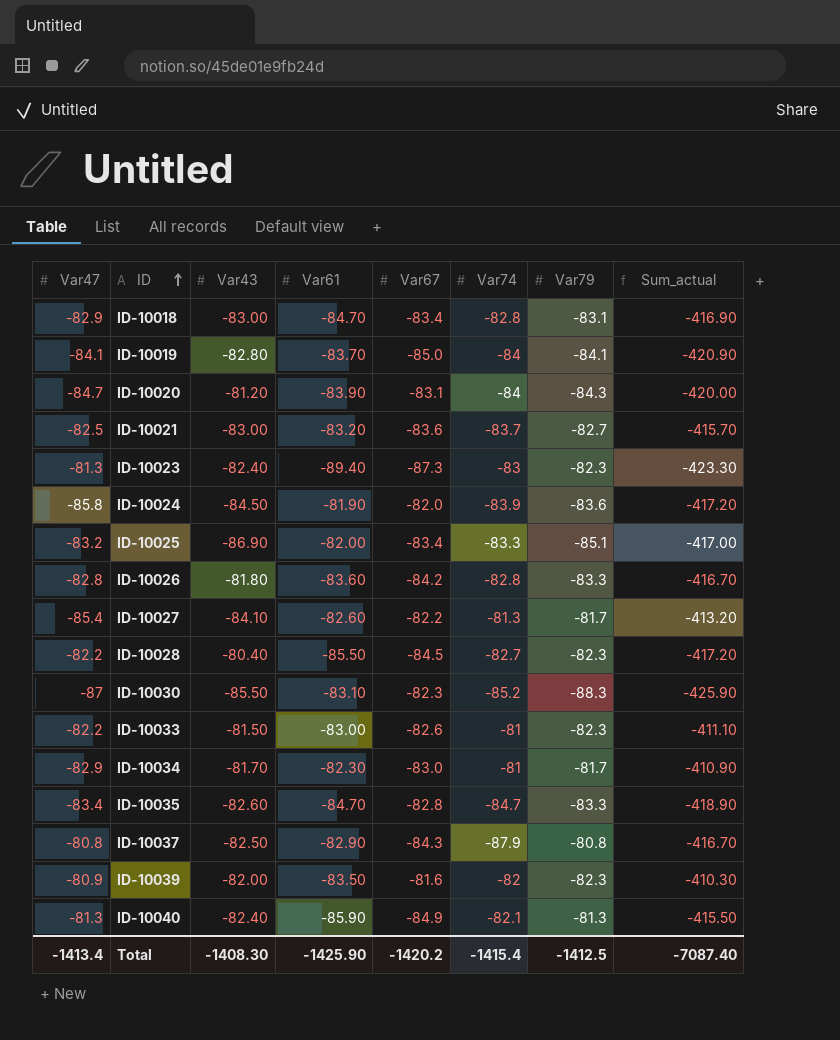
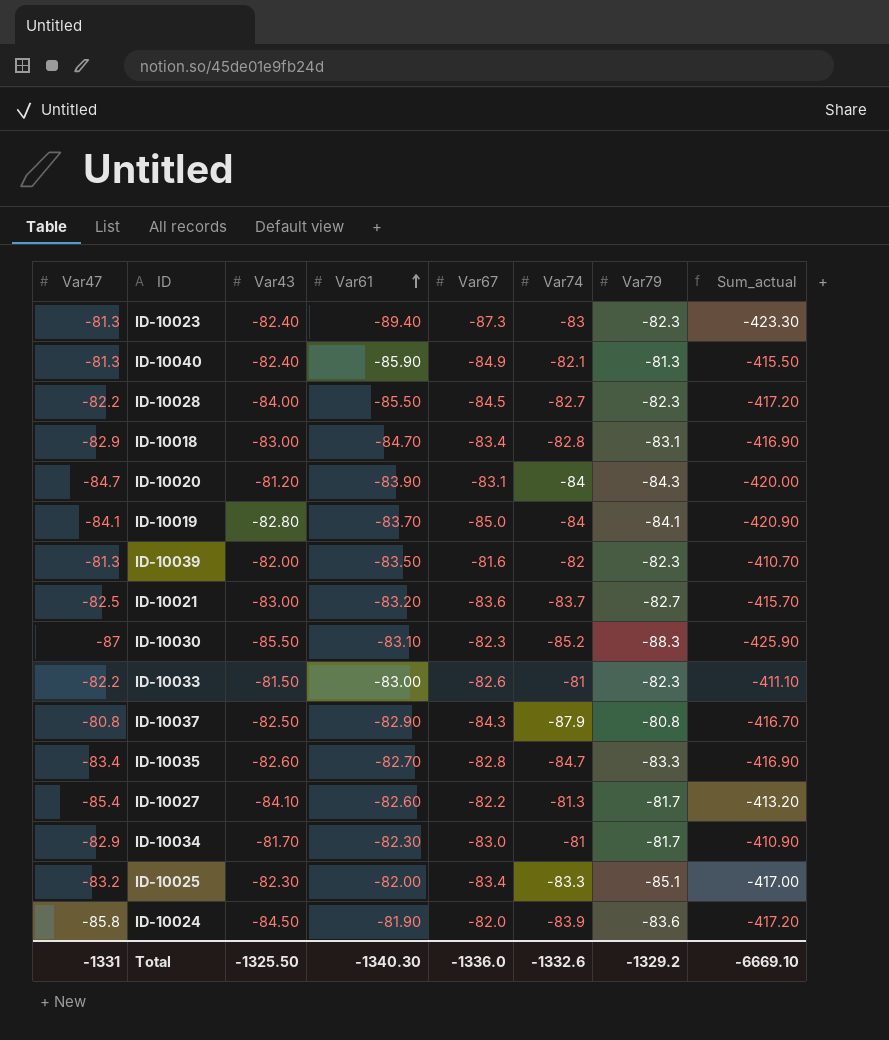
row order: ID ascending -> Var61 ascending
row ID-10026: -82.8 | -81.80 | -83.60 | -84.2 | -82.8 | -83.3 | -416.70 -> none
ID-10028 | Var43: -80.40 -> -84.00
ID-10039 | Var47: -80.9 -> -81.3
ID-10039 | Sum_actual: -410.30 -> -410.70
ID-10035 | Var61: -84.70 -> -82.70
ID-10035 | Sum_actual: -418.90 -> -416.90
ID-10025 | Var43: -86.90 -> -82.30
Total | Var47: -1413.4 -> -1331
Total | Var43: -1408.30 -> -1325.50
Total | Var61: -1425.90 -> -1340.30
Total | Var67: -1420.2 -> -1336.0
Total | Var74: -1415.4 -> -1332.6
Total | Var79: -1412.5 -> -1329.2
Total | Sum_actual: -7087.40 -> -6669.10

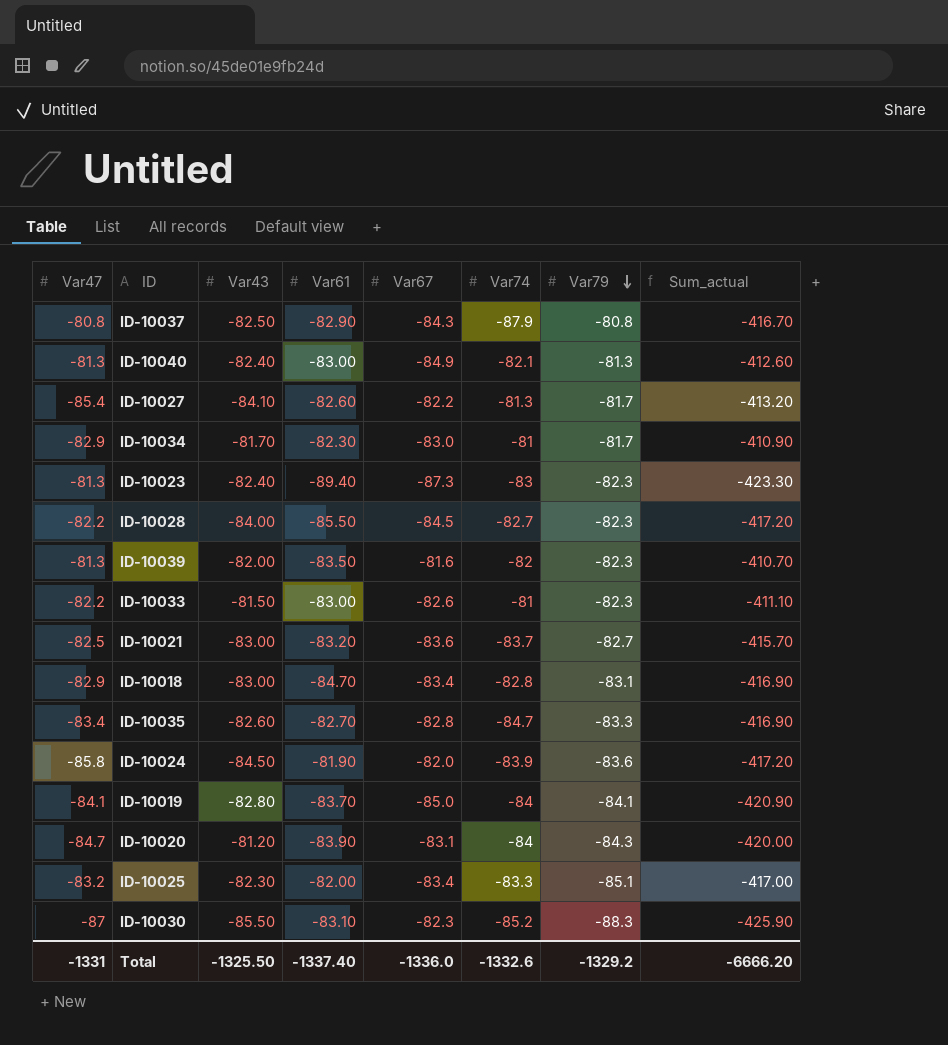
row order: Var61 ascending -> Var79 descending
ID-10040 | Var61: -85.90 -> -83.00
ID-10040 | Sum_actual: -415.50 -> -412.60
Total | Var61: -1340.30 -> -1337.40
Total | Sum_actual: -6669.10 -> -6666.20

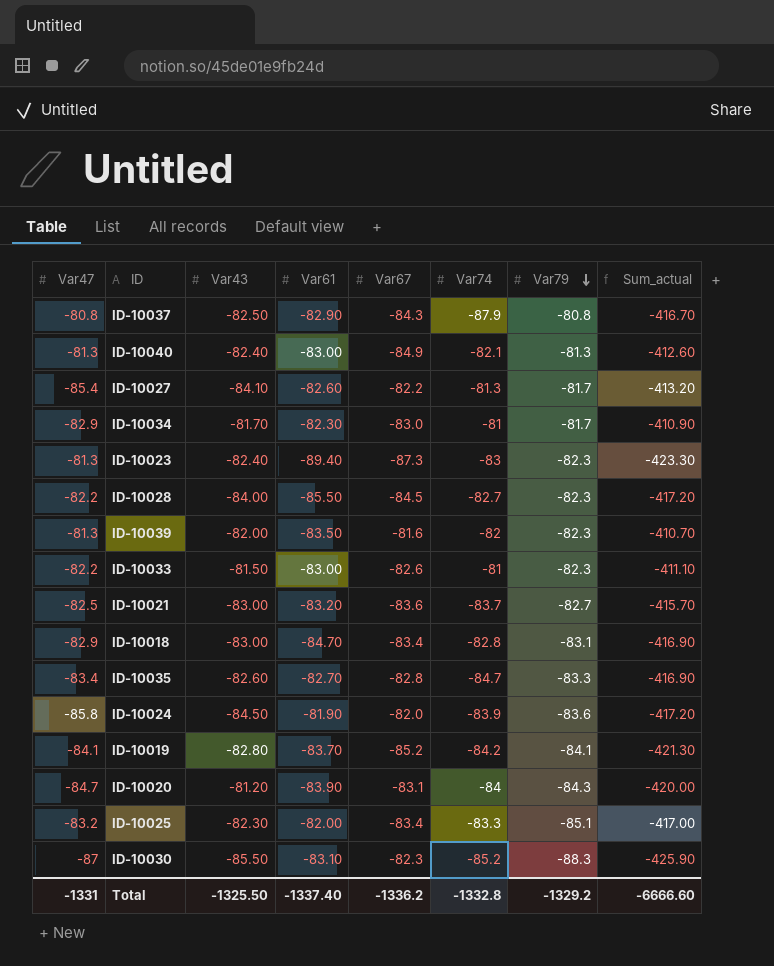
ID-10019 | Var67: -85.0 -> -85.2
ID-10019 | Var74: -84 -> -84.2
ID-10019 | Sum_actual: -420.90 -> -421.30
Total | Var67: -1336.0 -> -1336.2
Total | Var74: -1332.6 -> -1332.8
Total | Sum_actual: -6666.20 -> -6666.60

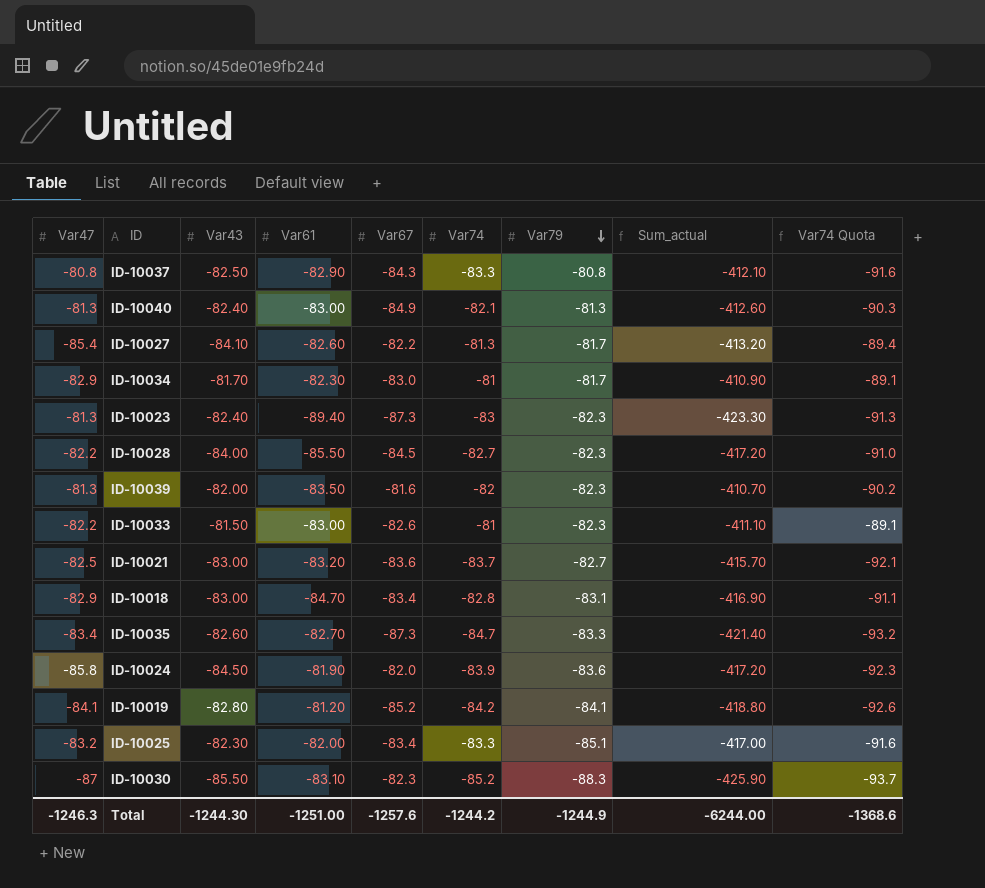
column Var74 Quota | formula: none -> [Var74] * 1.1
row ID-10020: -84.7 | -81.20 | -83.90 | -83.1 | -84 | -84.3 | -420.00 -> none
ID-10037 | Var74: -87.9 -> -83.3
ID-10037 | Sum_actual: -416.70 -> -412.10
ID-10035 | Var67: -82.8 -> -87.3
ID-10035 | Sum_actual: -416.90 -> -421.40
ID-10019 | Var61: -83.70 -> -81.20
ID-10019 | Sum_actual: -421.30 -> -418.80
Total | Var47: -1331 -> -1246.3
Total | Var43: -1325.50 -> -1244.30
Total | Var61: -1337.40 -> -1251.00
Total | Var67: -1336.2 -> -1257.6
Total | Var74: -1332.8 -> -1244.2
Total | Var79: -1329.2 -> -1244.9
Total | Sum_actual: -6666.60 -> -6244.00

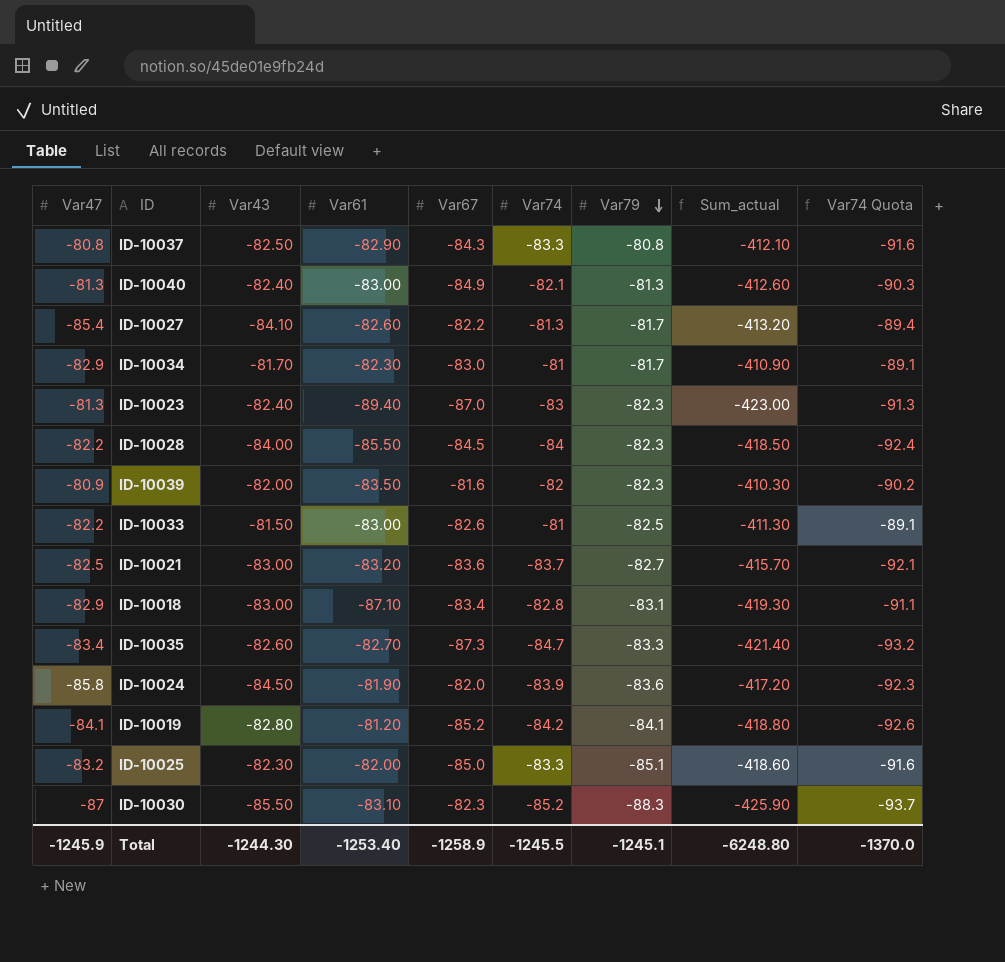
ID-10023 | Var67: -87.3 -> -87.0
ID-10023 | Sum_actual: -423.30 -> -423.00
ID-10028 | Var74: -82.7 -> -84
ID-10028 | Sum_actual: -417.20 -> -418.50
ID-10028 | Var74 Quota: -91.0 -> -92.4
ID-10039 | Var47: -81.3 -> -80.9
ID-10039 | Sum_actual: -410.70 -> -410.30
ID-10033 | Var79: -82.3 -> -82.5
ID-10033 | Sum_actual: -411.10 -> -411.30
ID-10018 | Var61: -84.70 -> -87.10
ID-10018 | Sum_actual: -416.90 -> -419.30
ID-10025 | Var67: -83.4 -> -85.0
ID-10025 | Sum_actual: -417.00 -> -418.60
Total | Var47: -1246.3 -> -1245.9
Total | Var61: -1251.00 -> -1253.40
Total | Var67: -1257.6 -> -1258.9
Total | Var74: -1244.2 -> -1245.5
Total | Var79: -1244.9 -> -1245.1
Total | Sum_actual: -6244.00 -> -6248.80
Total | Var74 Quota: -1368.6 -> -1370.0

